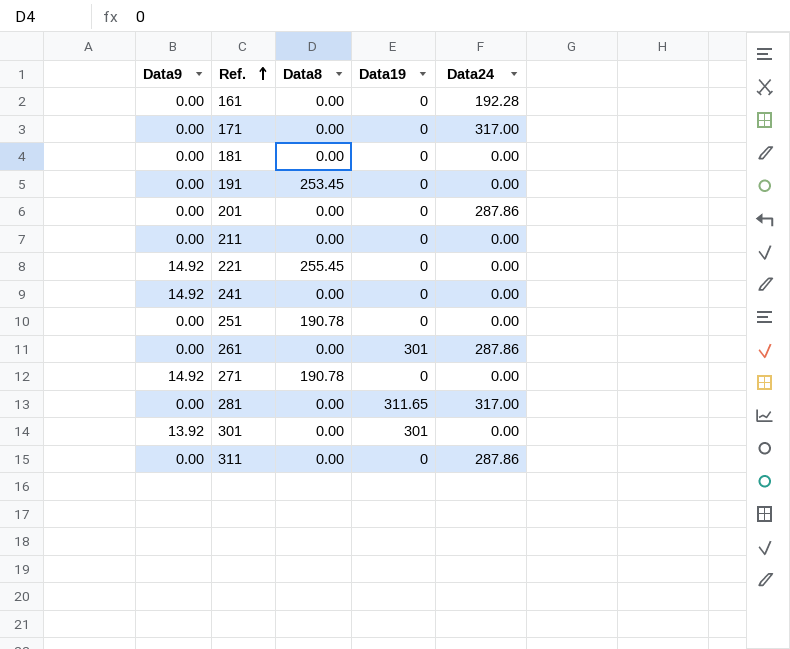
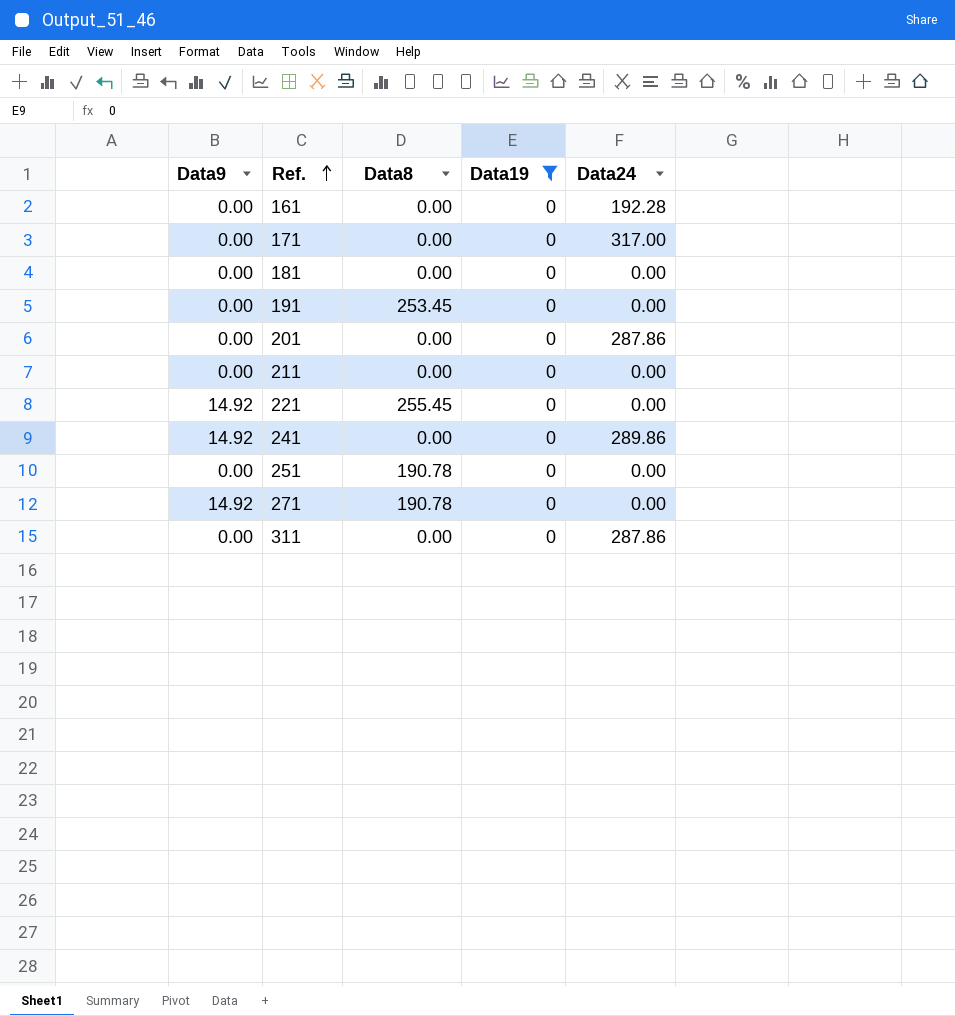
filter: none -> Data19 = 0
241 | Data24: 0.00 -> 289.86

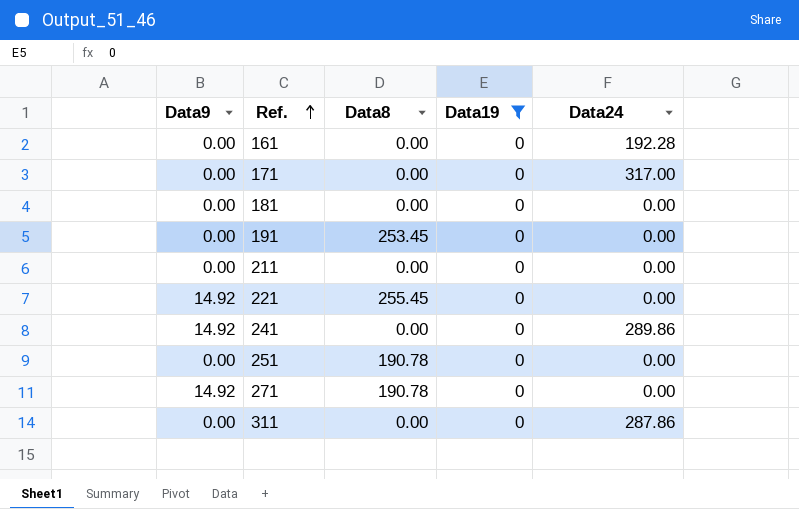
row 201: 0.00 | 0.00 | 0 | 287.86 -> none

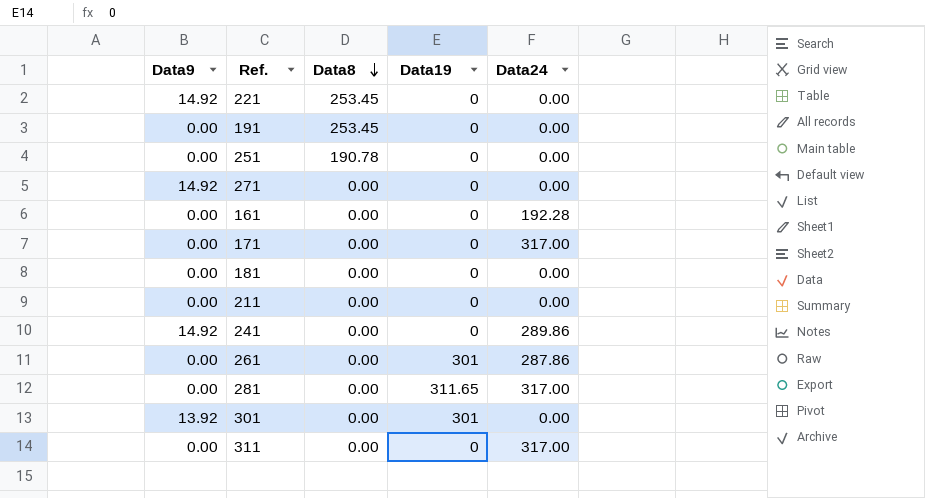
filter: Data19 = 0 -> none
row order: Ref. ascending -> Data8 descending
221 | Data8: 255.45 -> 253.45
271 | Data8: 190.78 -> 0.00
311 | Data24: 287.86 -> 317.00

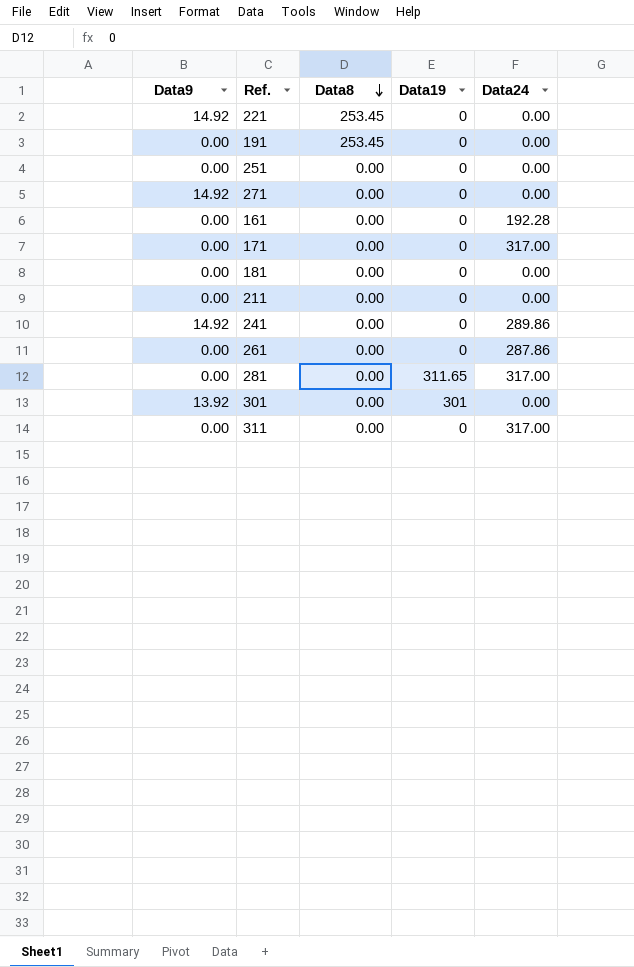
251 | Data8: 190.78 -> 0.00
261 | Data19: 301 -> 0

